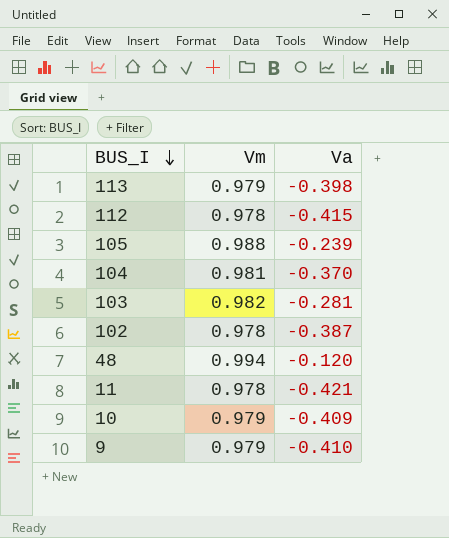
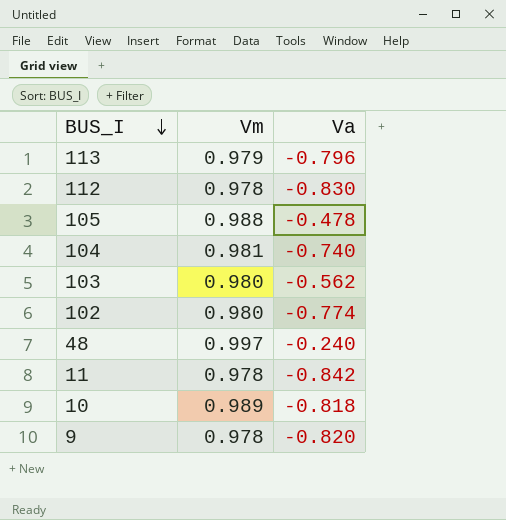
113 | Va: -0.398 -> -0.796
112 | Va: -0.415 -> -0.830
105 | Va: -0.239 -> -0.478
104 | Va: -0.370 -> -0.740
103 | Vm: 0.982 -> 0.980
103 | Va: -0.281 -> -0.562
102 | Vm: 0.978 -> 0.980
102 | Va: -0.387 -> -0.774
48 | Vm: 0.994 -> 0.997
48 | Va: -0.120 -> -0.240
11 | Va: -0.421 -> -0.842
10 | Vm: 0.979 -> 0.989
10 | Va: -0.409 -> -0.818
9 | Vm: 0.979 -> 0.978
9 | Va: -0.410 -> -0.820

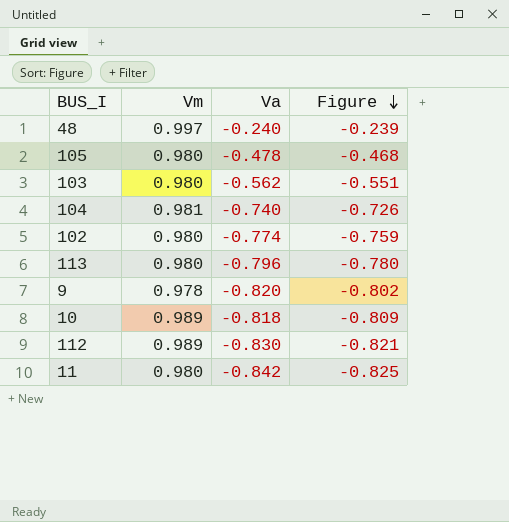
row order: BUS_I descending -> Figure descending
column Figure | formula: none -> [Vm] * [Va]
105 | Vm: 0.988 -> 0.980
113 | Vm: 0.979 -> 0.980
112 | Vm: 0.978 -> 0.989
11 | Vm: 0.978 -> 0.980

